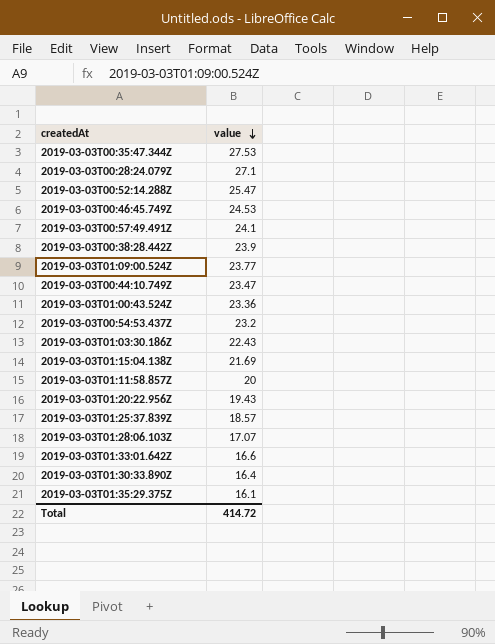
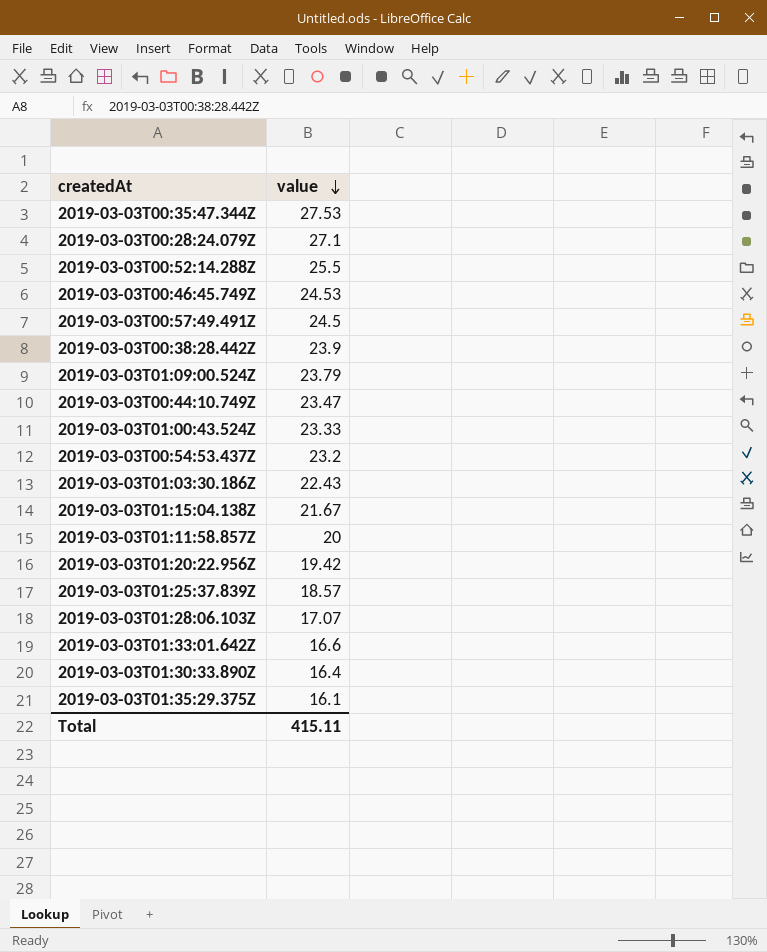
2019-03-03T00:52:14.288Z | value: 25.47 -> 25.5
2019-03-03T00:57:49.491Z | value: 24.1 -> 24.5
2019-03-03T01:09:00.524Z | value: 23.77 -> 23.79
2019-03-03T01:00:43.524Z | value: 23.36 -> 23.33
2019-03-03T01:15:04.138Z | value: 21.69 -> 21.67
2019-03-03T01:20:22.956Z | value: 19.43 -> 19.42
Total | value: 414.72 -> 415.11

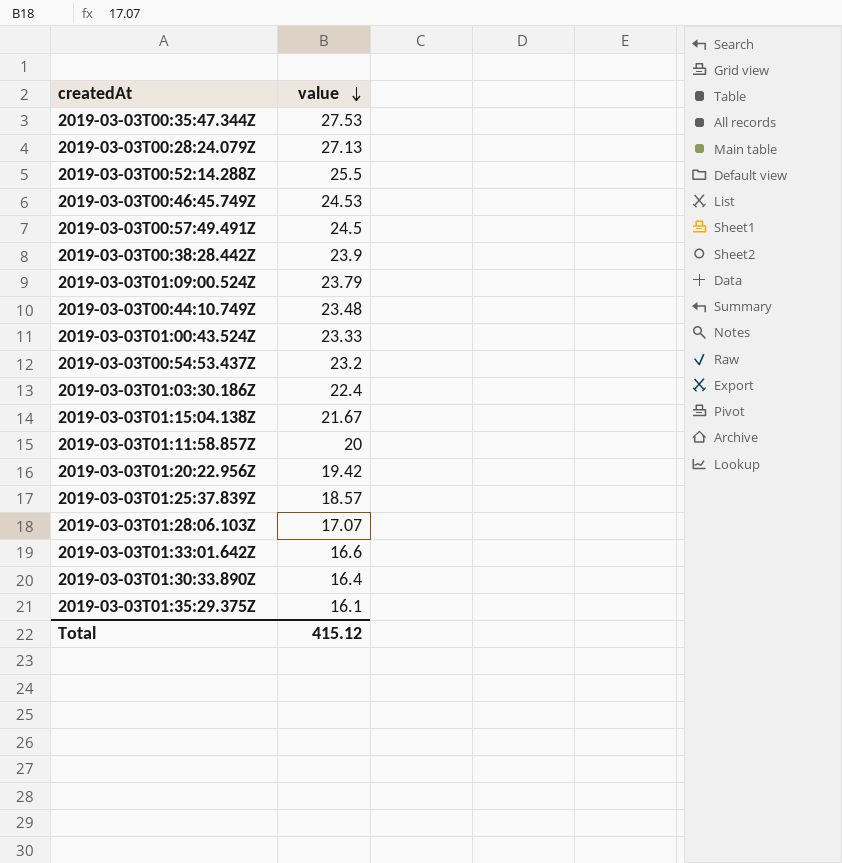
2019-03-03T00:28:24.079Z | value: 27.1 -> 27.13
2019-03-03T00:44:10.749Z | value: 23.47 -> 23.48
2019-03-03T01:03:30.186Z | value: 22.43 -> 22.4
Total | value: 415.11 -> 415.12

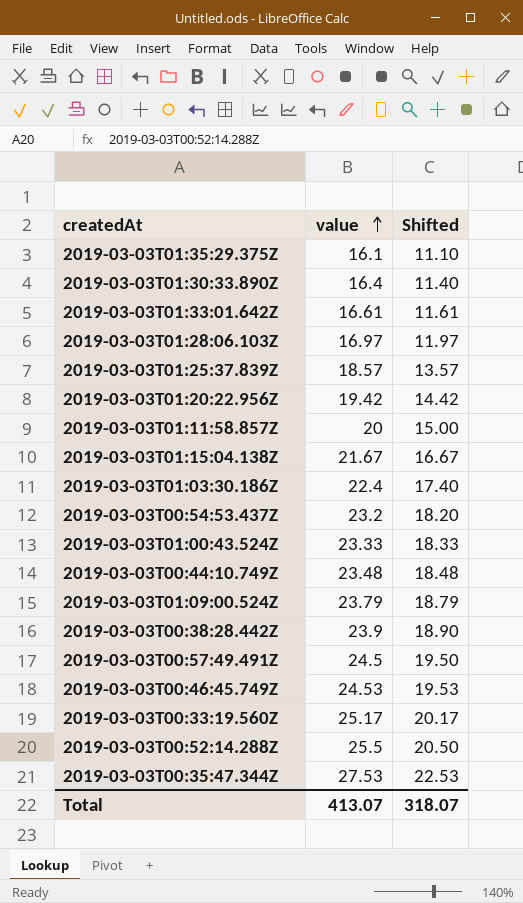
row order: value descending -> value ascending
column Shifted | formula: none -> [value] - 5
row 2019-03-03T00:28:24.079Z: 27.13 -> none
2019-03-03T01:33:01.642Z | value: 16.6 -> 16.61
2019-03-03T01:28:06.103Z | value: 17.07 -> 16.97
row 2019-03-03T00:33:19.560Z: none -> 25.17 | 20.17
Total | value: 415.12 -> 413.07

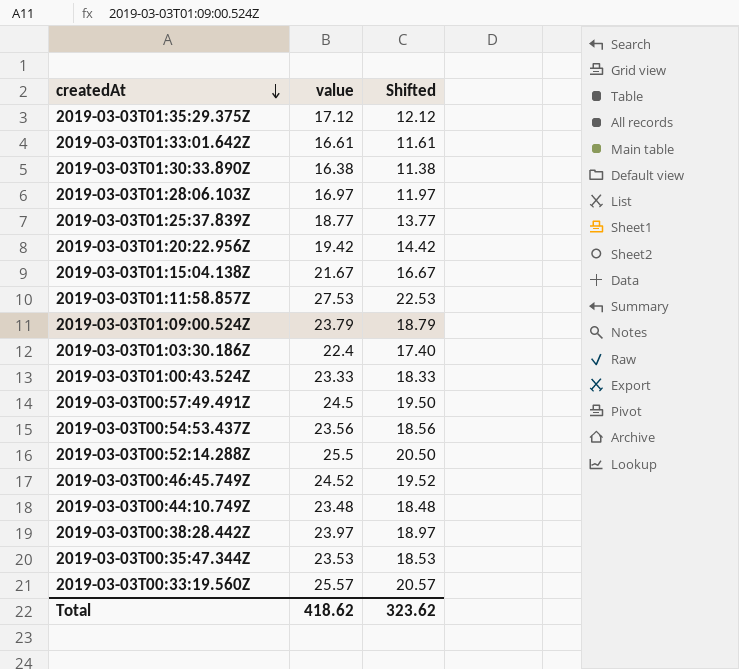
row order: value ascending -> createdAt descending
2019-03-03T01:35:29.375Z | value: 16.1 -> 17.12
2019-03-03T01:35:29.375Z | Shifted: 11.10 -> 12.12
2019-03-03T01:30:33.890Z | value: 16.4 -> 16.38
2019-03-03T01:30:33.890Z | Shifted: 11.40 -> 11.38
2019-03-03T01:25:37.839Z | value: 18.57 -> 18.77
2019-03-03T01:25:37.839Z | Shifted: 13.57 -> 13.77
2019-03-03T01:11:58.857Z | value: 20 -> 27.53
2019-03-03T01:11:58.857Z | Shifted: 15.00 -> 22.53
2019-03-03T00:54:53.437Z | value: 23.2 -> 23.56
2019-03-03T00:54:53.437Z | Shifted: 18.20 -> 18.56
2019-03-03T00:46:45.749Z | value: 24.53 -> 24.52
2019-03-03T00:46:45.749Z | Shifted: 19.53 -> 19.52
2019-03-03T00:38:28.442Z | value: 23.9 -> 23.97
2019-03-03T00:38:28.442Z | Shifted: 18.90 -> 18.97
2019-03-03T00:35:47.344Z | value: 27.53 -> 23.53
2019-03-03T00:35:47.344Z | Shifted: 22.53 -> 18.53
2019-03-03T00:33:19.560Z | value: 25.17 -> 25.57
2019-03-03T00:33:19.560Z | Shifted: 20.17 -> 20.57
Total | value: 413.07 -> 418.62
Total | Shifted: 318.07 -> 323.62

